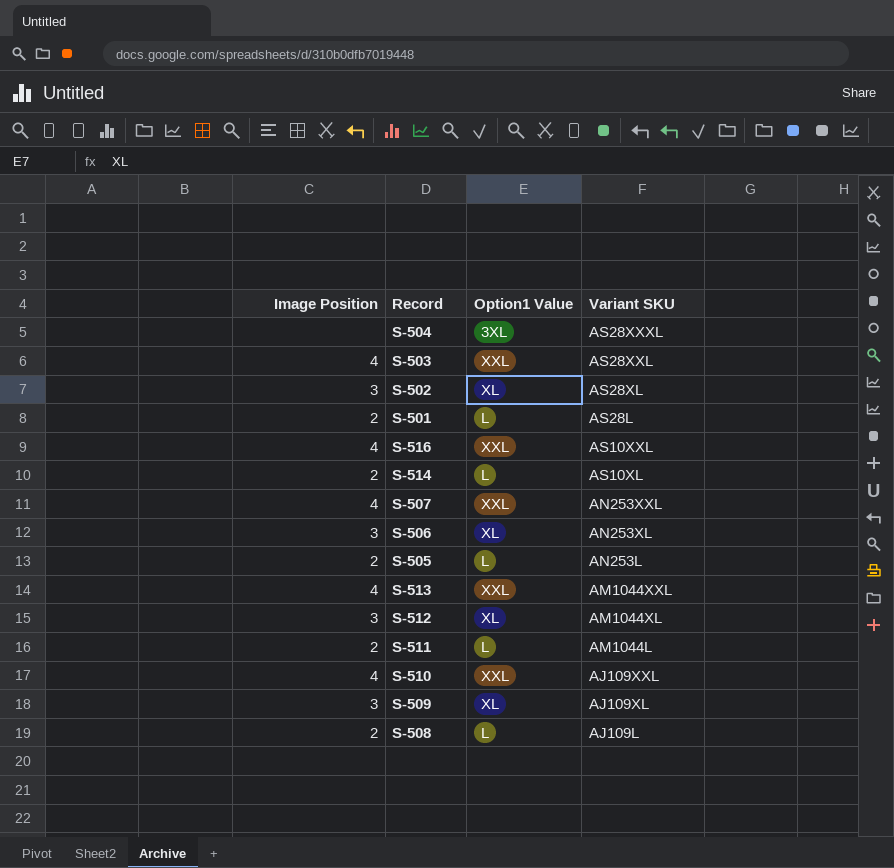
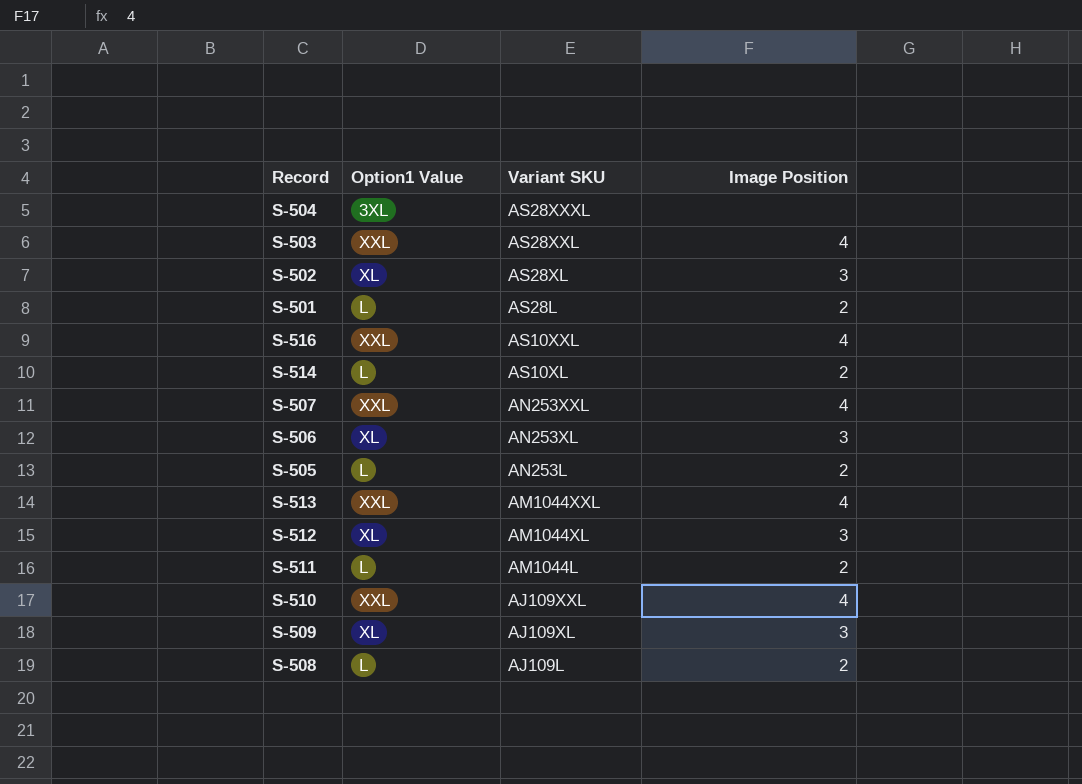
column Image Position | position: 1 -> 4

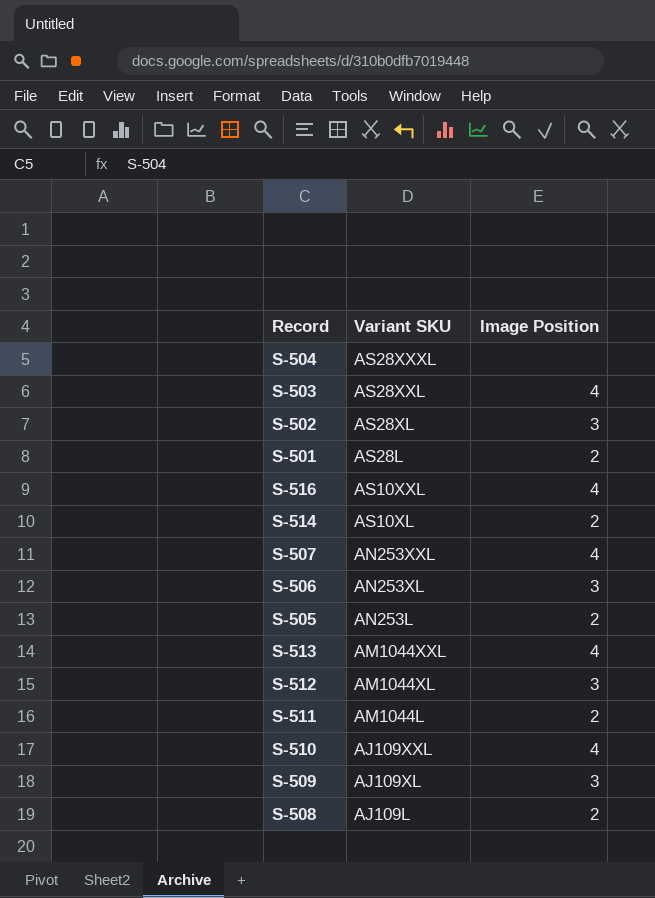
column Option1 Value | position: 2 -> none

